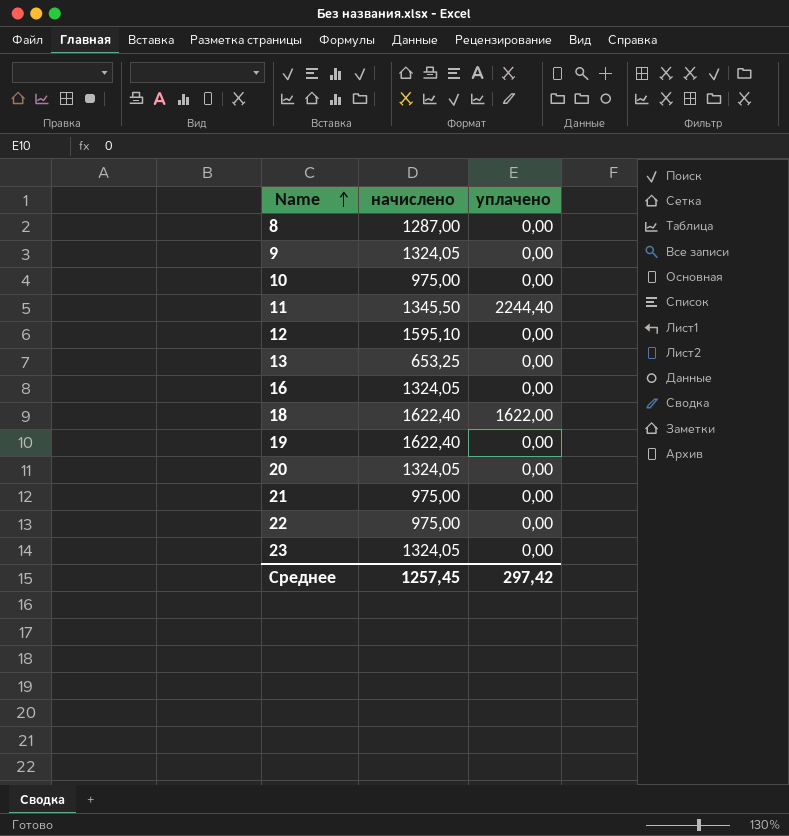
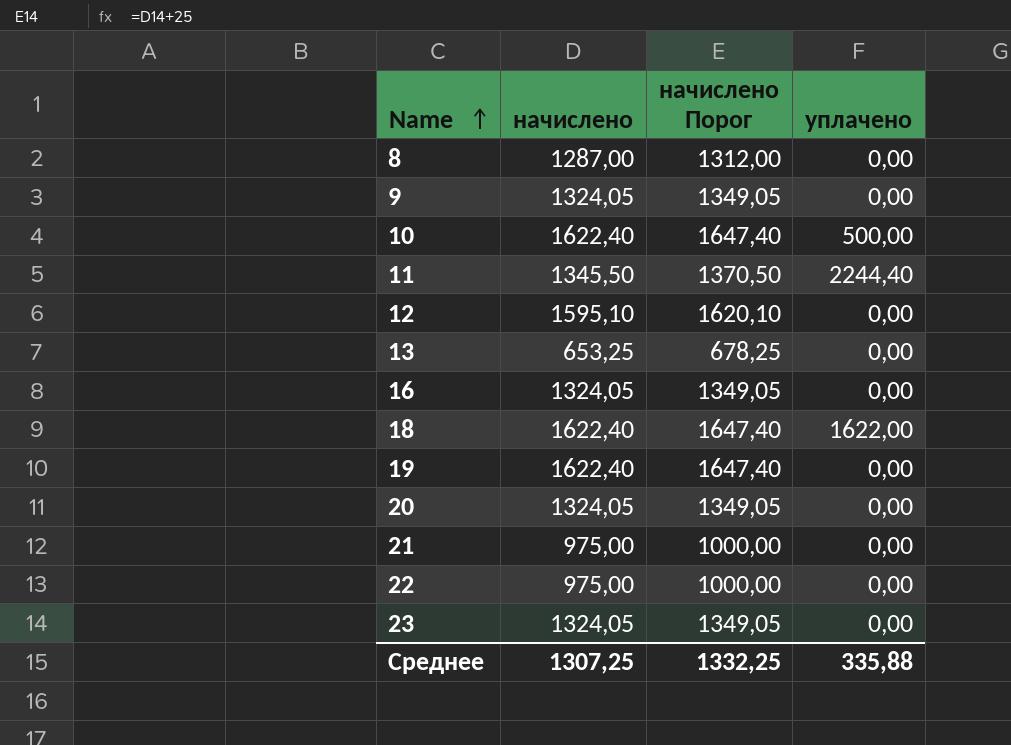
column начислено Порог | formula: none -> [начислено] + 25
10 | начислено: 975,00 -> 1622,40
10 | уплачено: 0,00 -> 500,00
Среднее | начислено: 1257,45 -> 1307,25
Среднее | уплачено: 297,42 -> 335,88

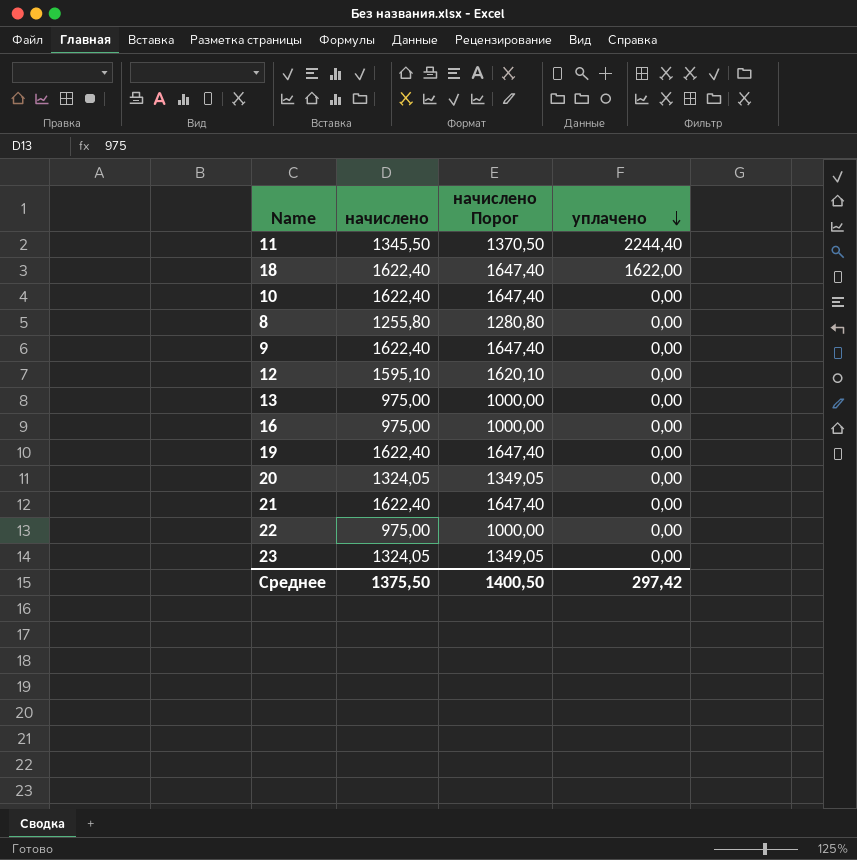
row order: Name ascending -> уплачено descending
10 | уплачено: 500,00 -> 0,00
8 | начислено: 1287,00 -> 1255,80
8 | начислено Порог: 1312,00 -> 1280,80
9 | начислено: 1324,05 -> 1622,40
9 | начислено Порог: 1349,05 -> 1647,40
13 | начислено: 653,25 -> 975,00
13 | начислено Порог: 678,25 -> 1000,00
16 | начислено: 1324,05 -> 975,00
16 | начислено Порог: 1349,05 -> 1000,00
21 | начислено: 975,00 -> 1622,40
21 | начислено Порог: 1000,00 -> 1647,40
Среднее | начислено: 1307,25 -> 1375,50
Среднее | начислено Порог: 1332,25 -> 1400,50
Среднее | уплачено: 335,88 -> 297,42

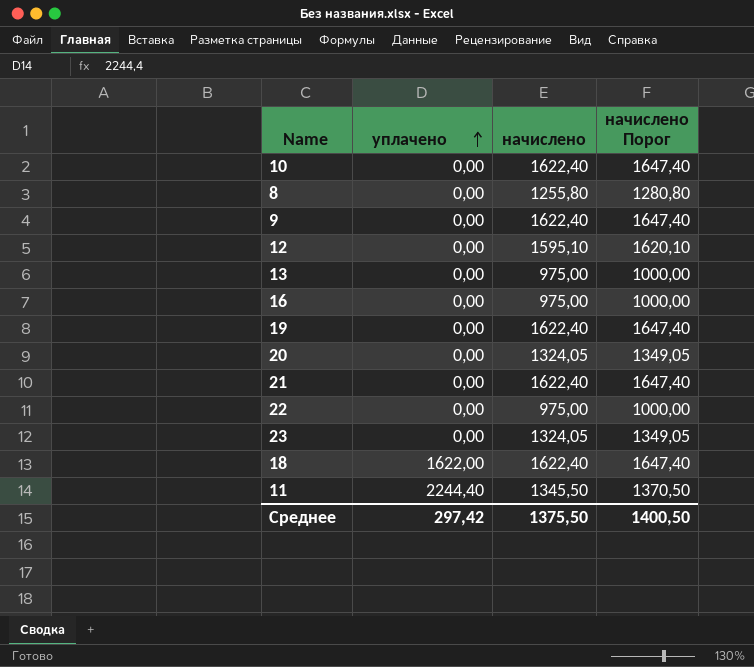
row order: уплачено descending -> уплачено ascending
column уплачено | position: 4 -> 2

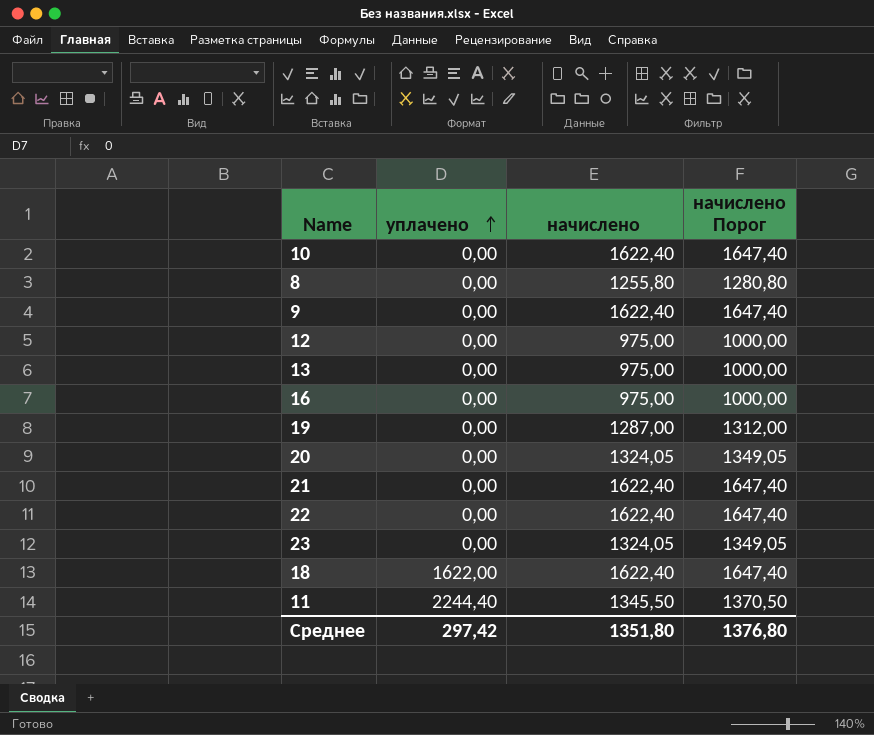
12 | начислено: 1595,10 -> 975,00
12 | начислено Порог: 1620,10 -> 1000,00
19 | начислено: 1622,40 -> 1287,00
19 | начислено Порог: 1647,40 -> 1312,00
22 | начислено: 975,00 -> 1622,40
22 | начислено Порог: 1000,00 -> 1647,40
Среднее | начислено: 1375,50 -> 1351,80
Среднее | начислено Порог: 1400,50 -> 1376,80

